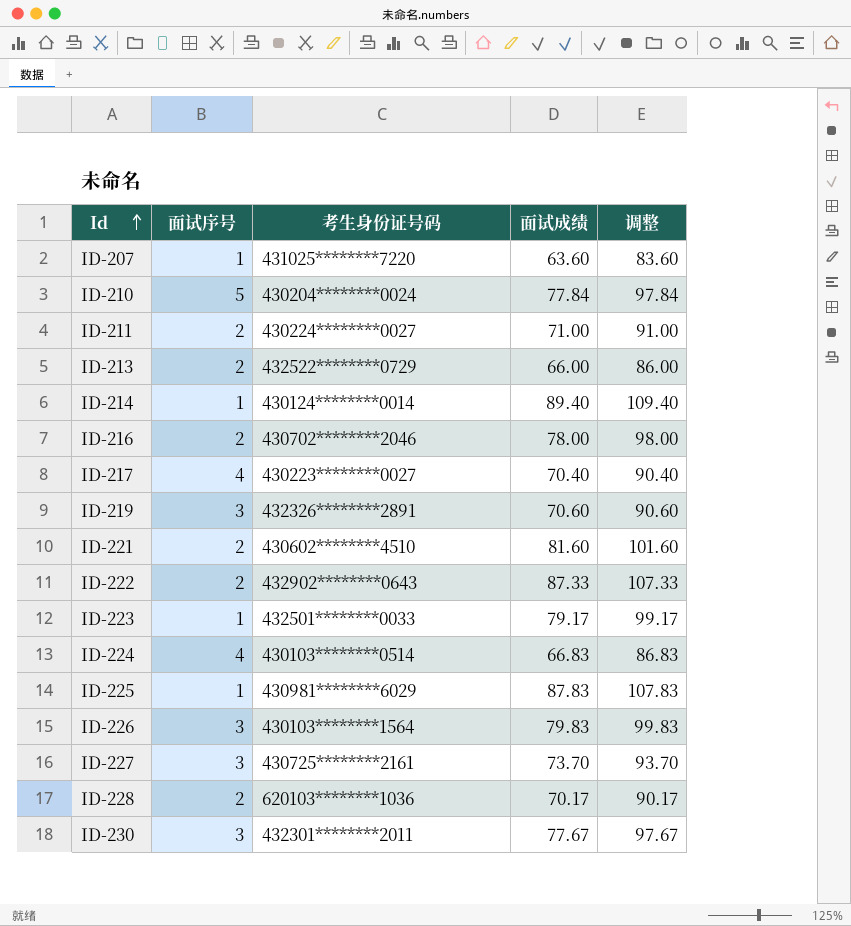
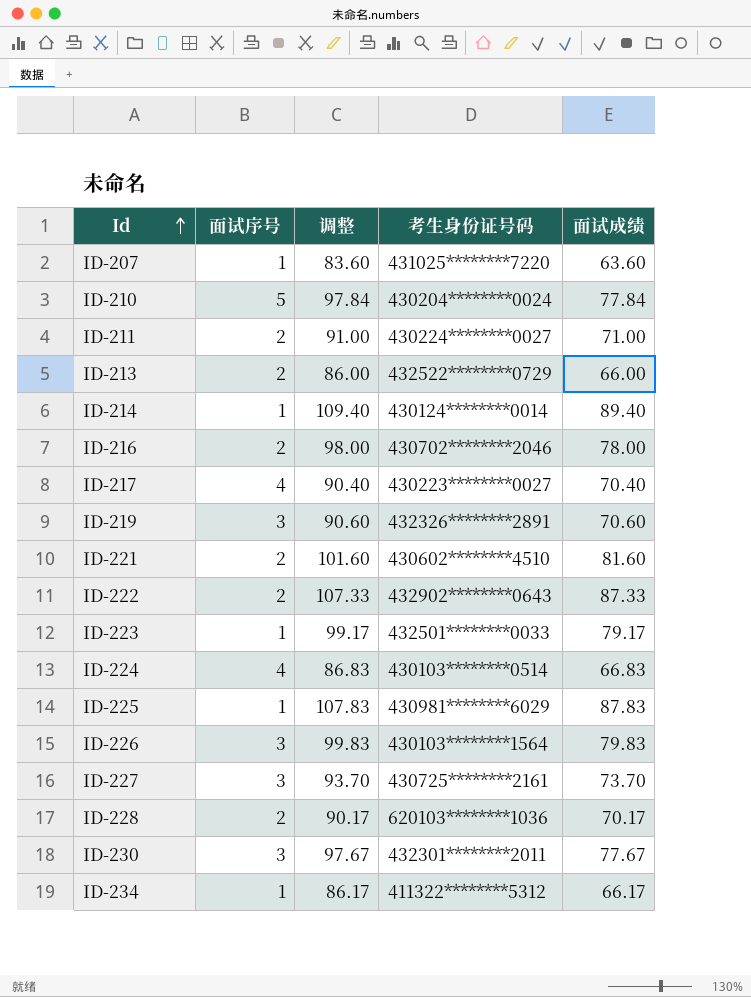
column 调整 | position: 5 -> 3
row ID-234: none -> 1 | 86.17 | 411322********5312 | 66.17

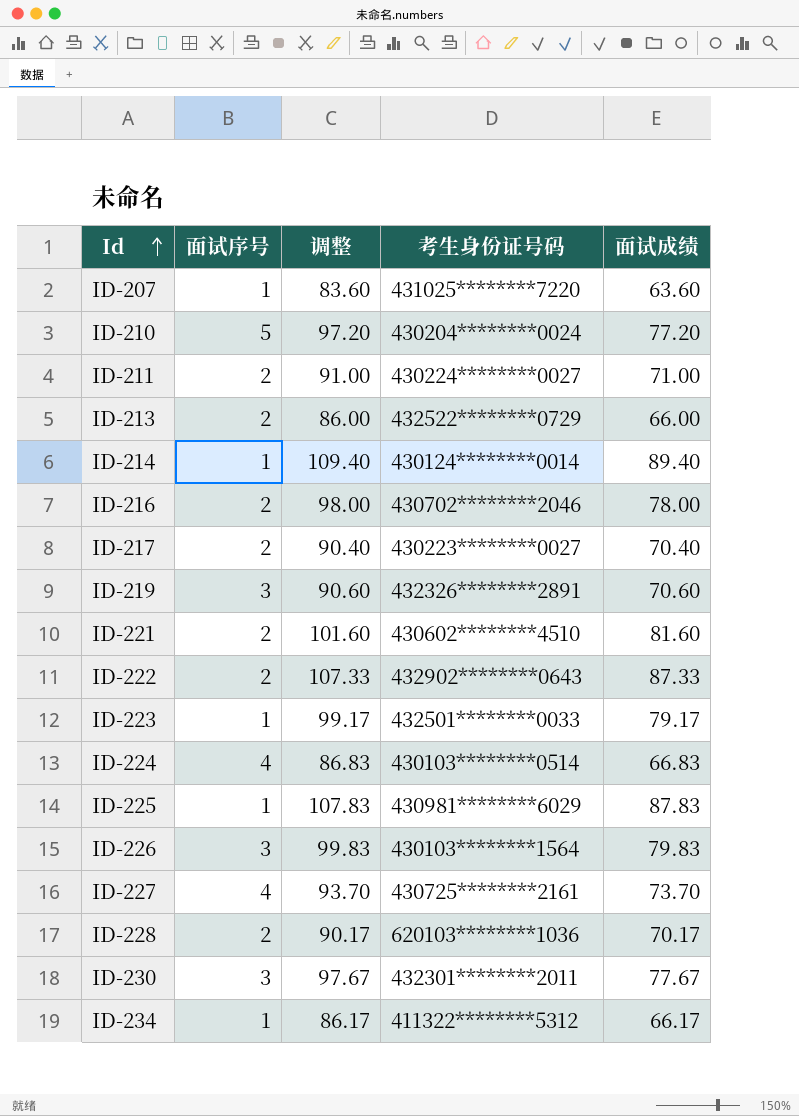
ID-210 | 调整: 97.84 -> 97.20
ID-210 | 面试成绩: 77.84 -> 77.20
ID-217 | 面试序号: 4 -> 2
ID-227 | 面试序号: 3 -> 4

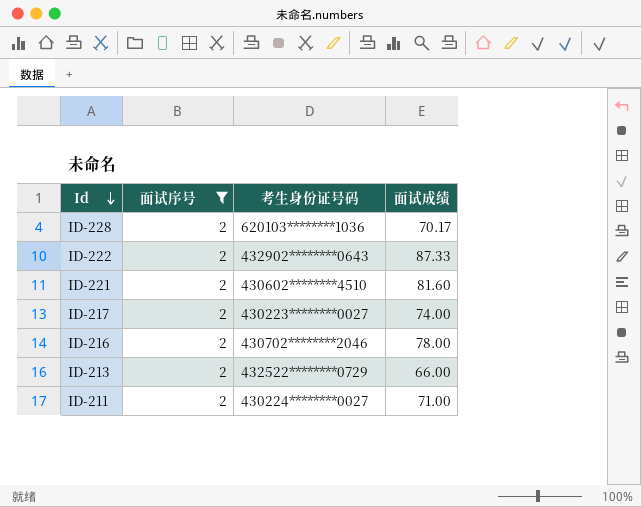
filter: none -> 面试序号 = 2
row order: Id ascending -> Id descending
column 调整 | formula: [面试成绩] + 20 -> none
ID-217 | 面试成绩: 70.40 -> 74.00

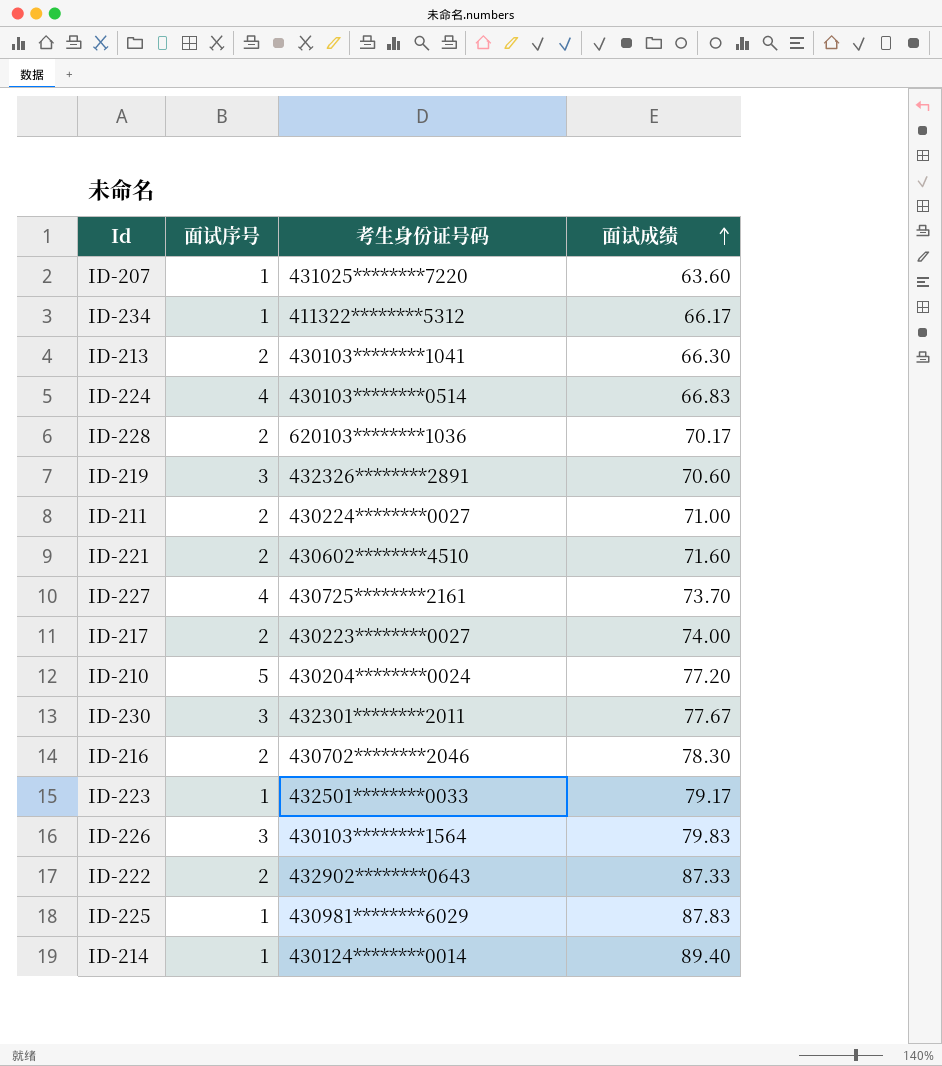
filter: 面试序号 = 2 -> none
row order: Id descending -> 面试成绩 ascending
ID-213 | 考生身份证号码: 432522********0729 -> 430103********1041
ID-213 | 面试成绩: 66.00 -> 66.30
ID-221 | 面试成绩: 81.60 -> 71.60
ID-216 | 面试成绩: 78.00 -> 78.30

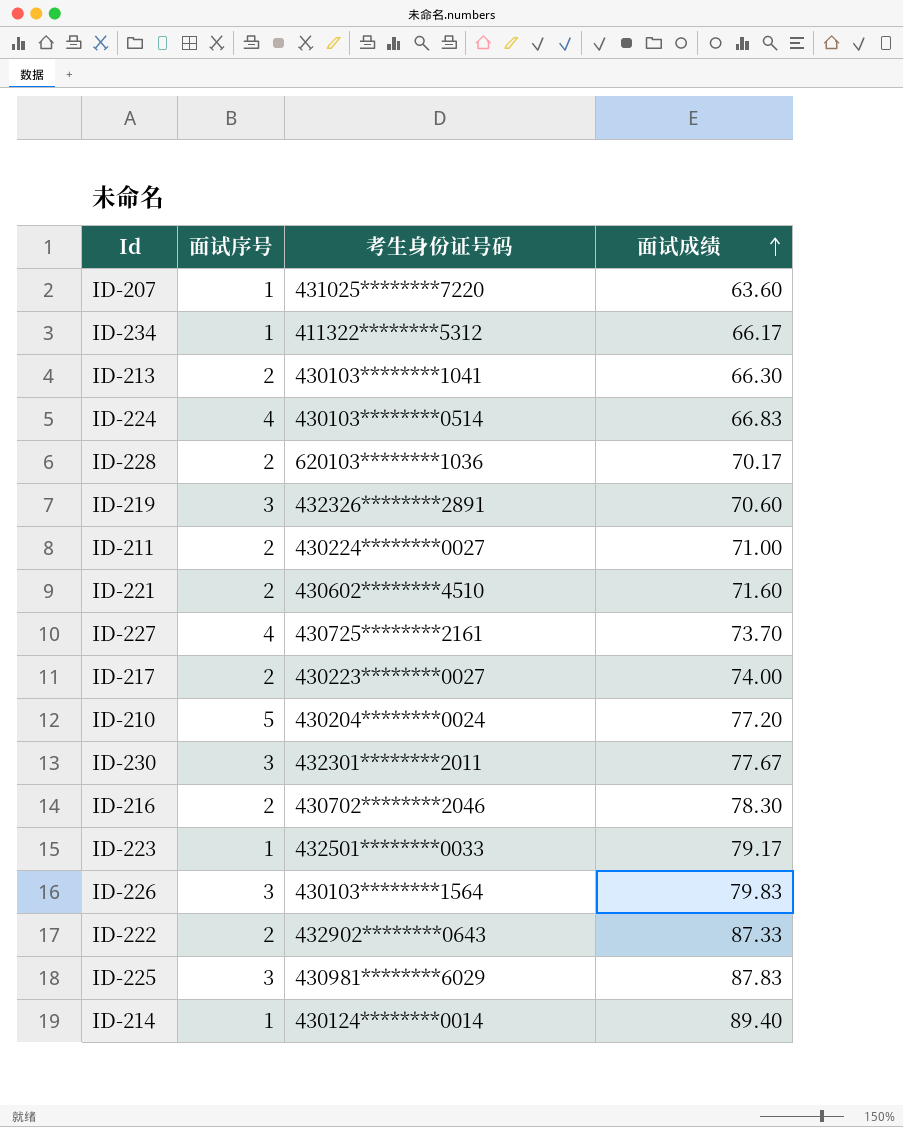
ID-225 | 面试序号: 1 -> 3

